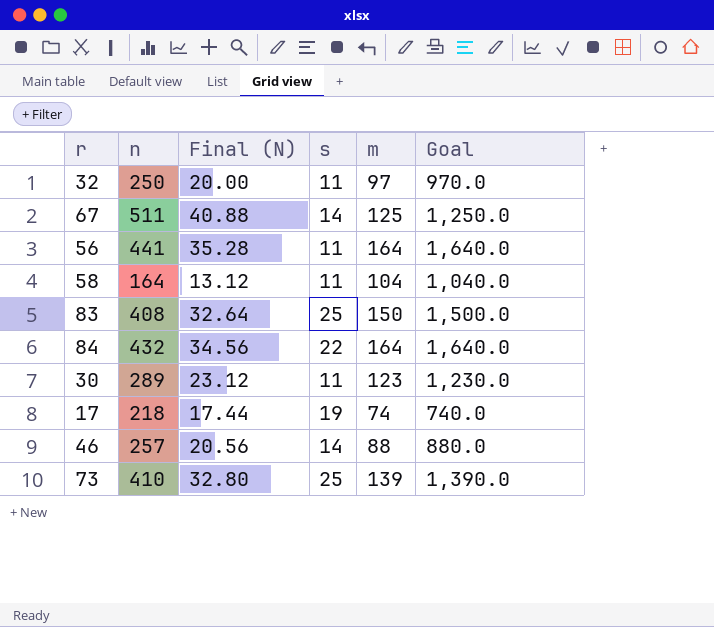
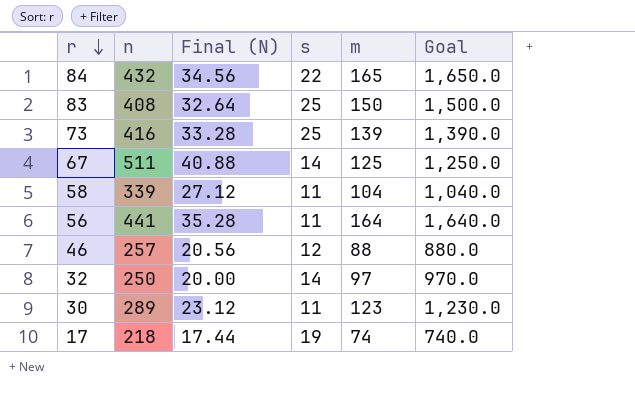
row order: none -> r descending
84 | m: 164 -> 165
84 | Goal: 1,640.0 -> 1,650.0
73 | n: 410 -> 416
73 | Final (N): 32.80 -> 33.28
58 | n: 164 -> 339
58 | Final (N): 13.12 -> 27.12
46 | s: 14 -> 12
32 | s: 11 -> 14

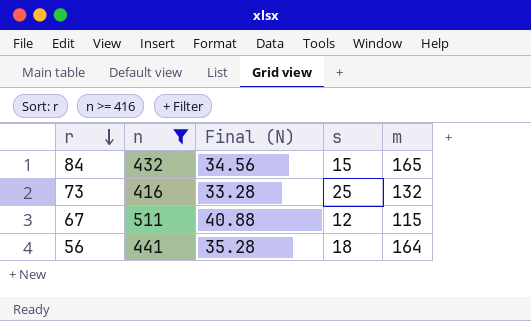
filter: none -> n >= 416
column Goal | formula: [m] * 10 -> none
84 | s: 22 -> 15
73 | m: 139 -> 132
67 | s: 14 -> 12
67 | m: 125 -> 115
56 | s: 11 -> 18

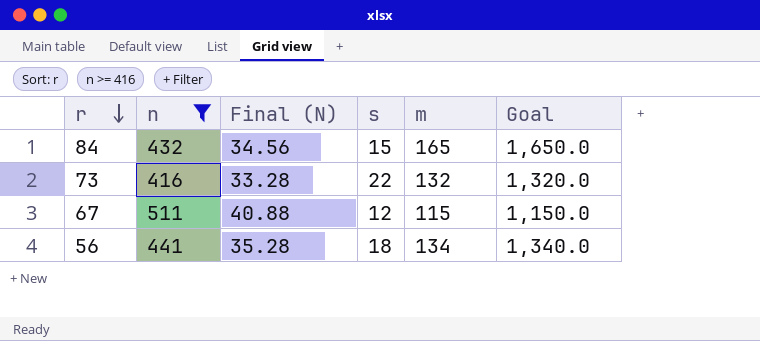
column Goal | formula: none -> [m] * 10
73 | s: 25 -> 22
56 | m: 164 -> 134

